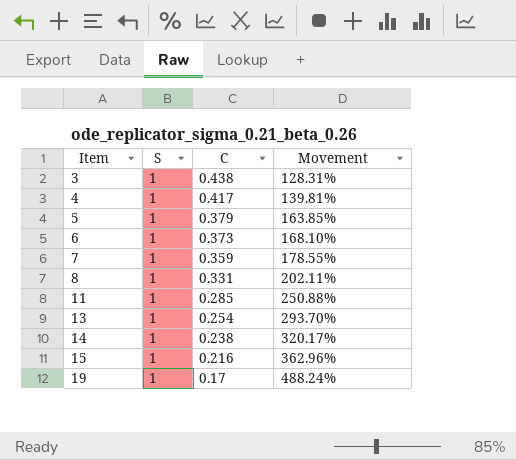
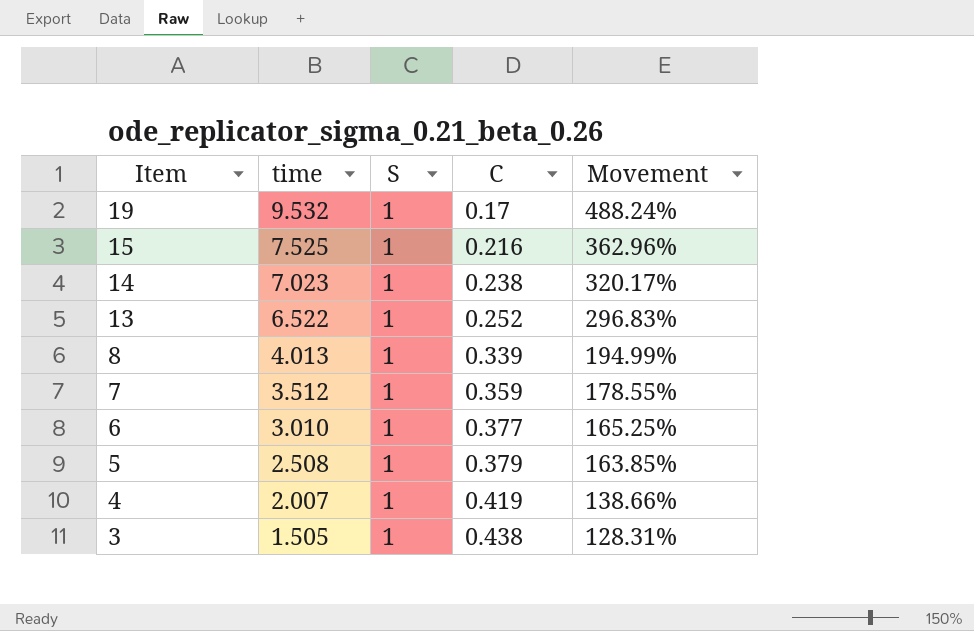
row order: Item ascending -> Item descending
column time | position: none -> 2
row 11: 1 | 0.285 | 250.88% -> none
13 | C: 0.254 -> 0.252
13 | Movement: 293.70% -> 296.83%
8 | C: 0.331 -> 0.339
8 | Movement: 202.11% -> 194.99%
6 | C: 0.373 -> 0.377
6 | Movement: 168.10% -> 165.25%
4 | C: 0.417 -> 0.419
4 | Movement: 139.81% -> 138.66%

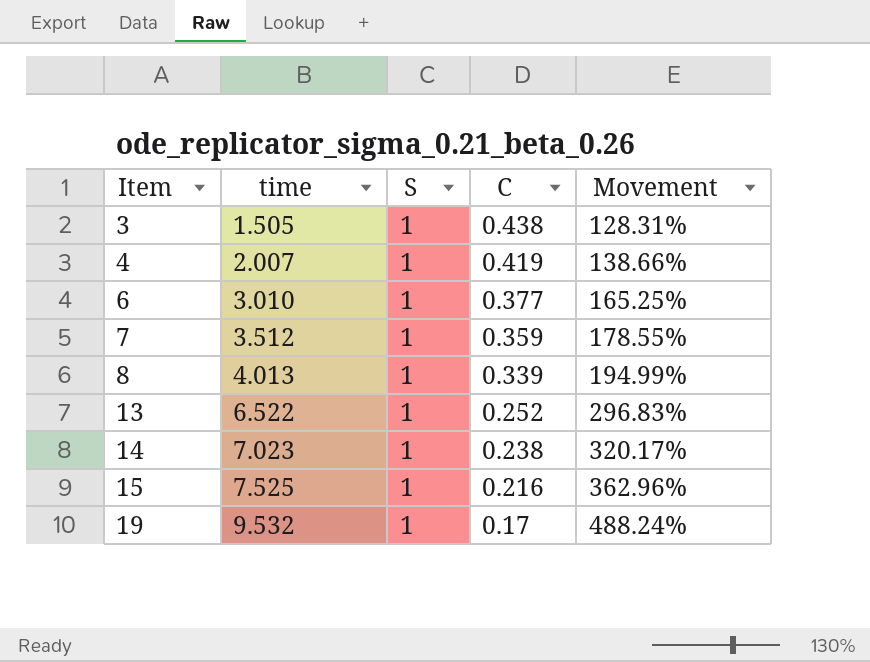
row order: Item descending -> Item ascending
row 5: 2.508 | 1 | 0.379 | 163.85% -> none

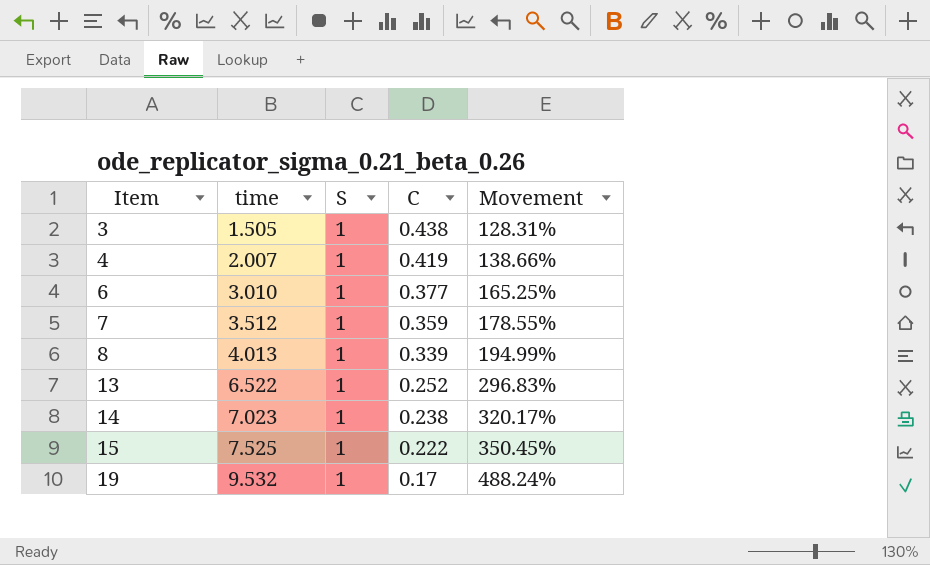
15 | C: 0.216 -> 0.222
15 | Movement: 362.96% -> 350.45%

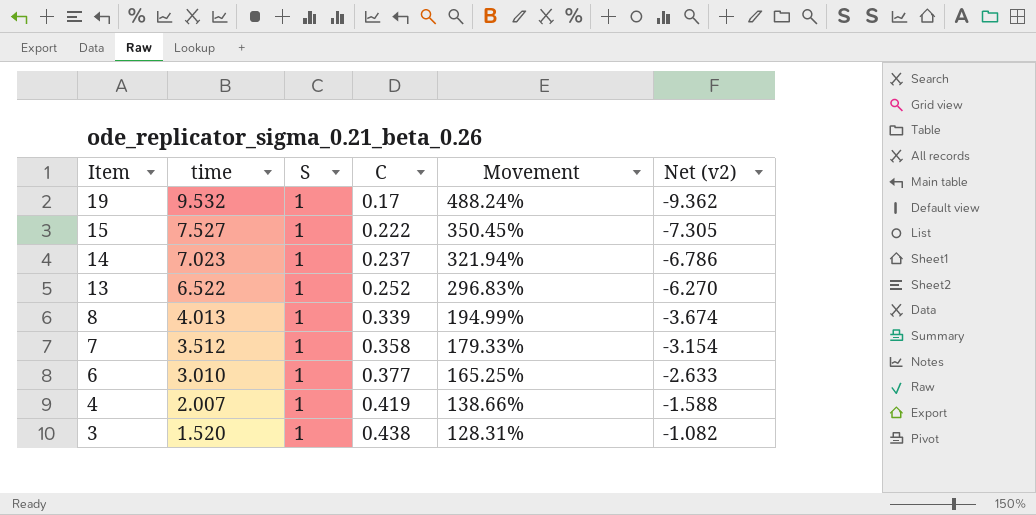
row order: Item ascending -> Item descending
column Net (v2) | formula: none -> [C] - [time]
15 | time: 7.525 -> 7.527
14 | C: 0.238 -> 0.237
14 | Movement: 320.17% -> 321.94%
7 | C: 0.359 -> 0.358
7 | Movement: 178.55% -> 179.33%
3 | time: 1.505 -> 1.520

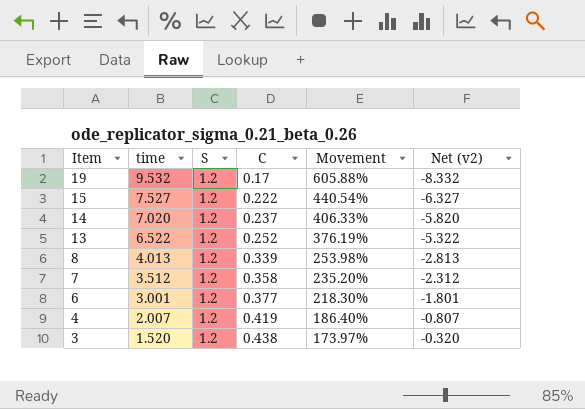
column Net (v2) | formula: [C] - [time] -> [S] - [time]
19 | S: 1 -> 1.2
19 | Movement: 488.24% -> 605.88%
15 | S: 1 -> 1.2
15 | Movement: 350.45% -> 440.54%
14 | time: 7.023 -> 7.020
14 | S: 1 -> 1.2
14 | Movement: 321.94% -> 406.33%
13 | S: 1 -> 1.2
13 | Movement: 296.83% -> 376.19%
8 | S: 1 -> 1.2
8 | Movement: 194.99% -> 253.98%
7 | S: 1 -> 1.2
7 | Movement: 179.33% -> 235.20%
6 | time: 3.010 -> 3.001
6 | S: 1 -> 1.2
6 | Movement: 165.25% -> 218.30%
4 | S: 1 -> 1.2
4 | Movement: 138.66% -> 186.40%
3 | S: 1 -> 1.2
3 | Movement: 128.31% -> 173.97%

